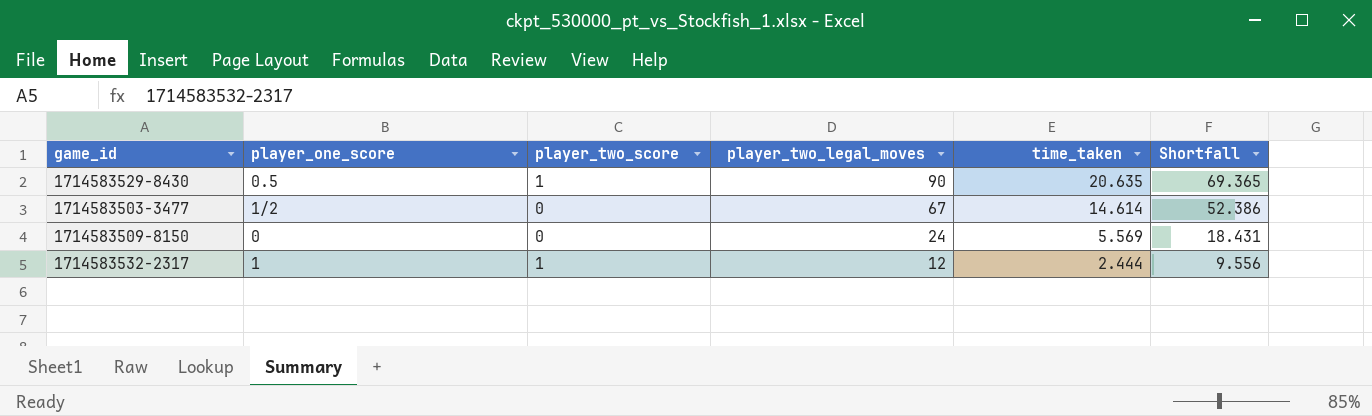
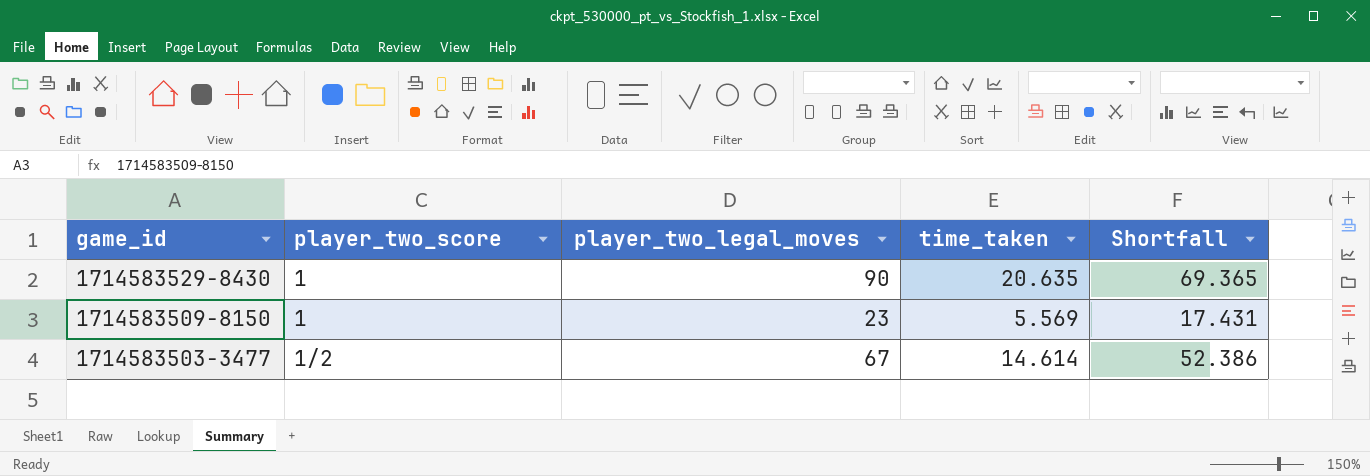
row order: player_two_legal_moves descending -> game_id descending
column player_one_score | position: 2 -> none
row 1714583532-2317: 1 | 1 | 12 | 2.444 | 9.556 -> none
1714583509-8150 | player_two_score: 0 -> 1
1714583509-8150 | player_two_legal_moves: 24 -> 23
1714583509-8150 | Shortfall: 18.431 -> 17.431
1714583503-3477 | player_two_score: 0 -> 1/2

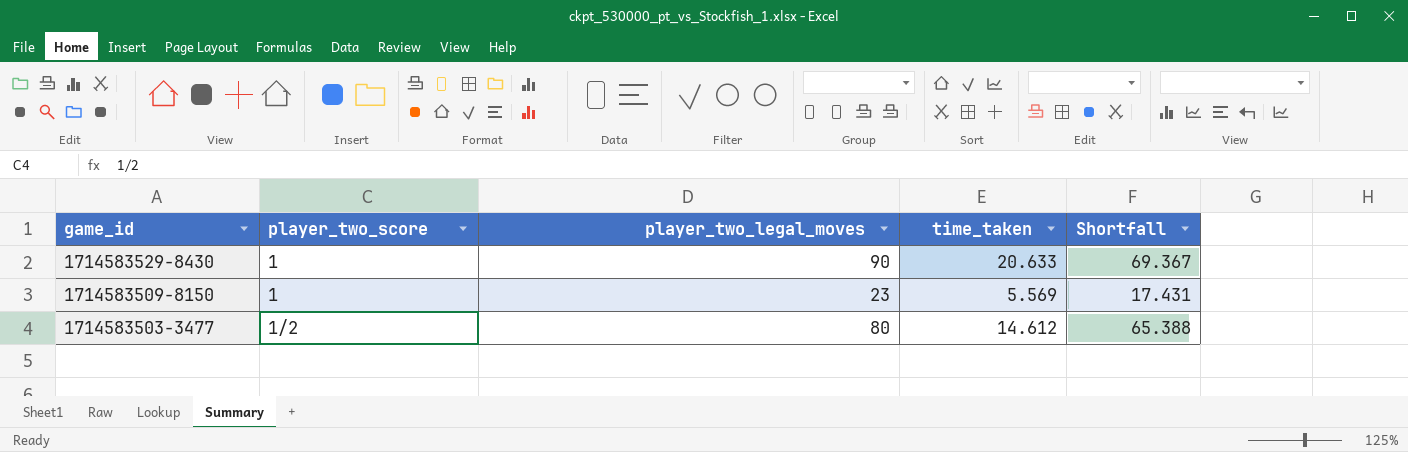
1714583529-8430 | time_taken: 20.635 -> 20.633
1714583529-8430 | Shortfall: 69.365 -> 69.367
1714583503-3477 | player_two_legal_moves: 67 -> 80
1714583503-3477 | time_taken: 14.614 -> 14.612
1714583503-3477 | Shortfall: 52.386 -> 65.388

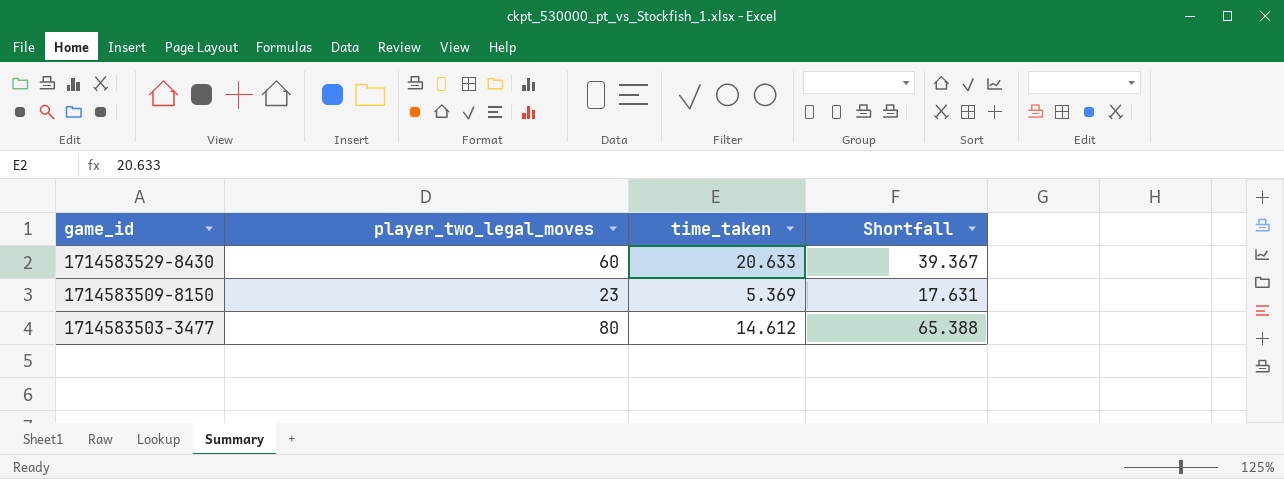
column player_two_score | position: 2 -> none
1714583529-8430 | player_two_legal_moves: 90 -> 60
1714583529-8430 | Shortfall: 69.367 -> 39.367
1714583509-8150 | time_taken: 5.569 -> 5.369
1714583509-8150 | Shortfall: 17.431 -> 17.631

